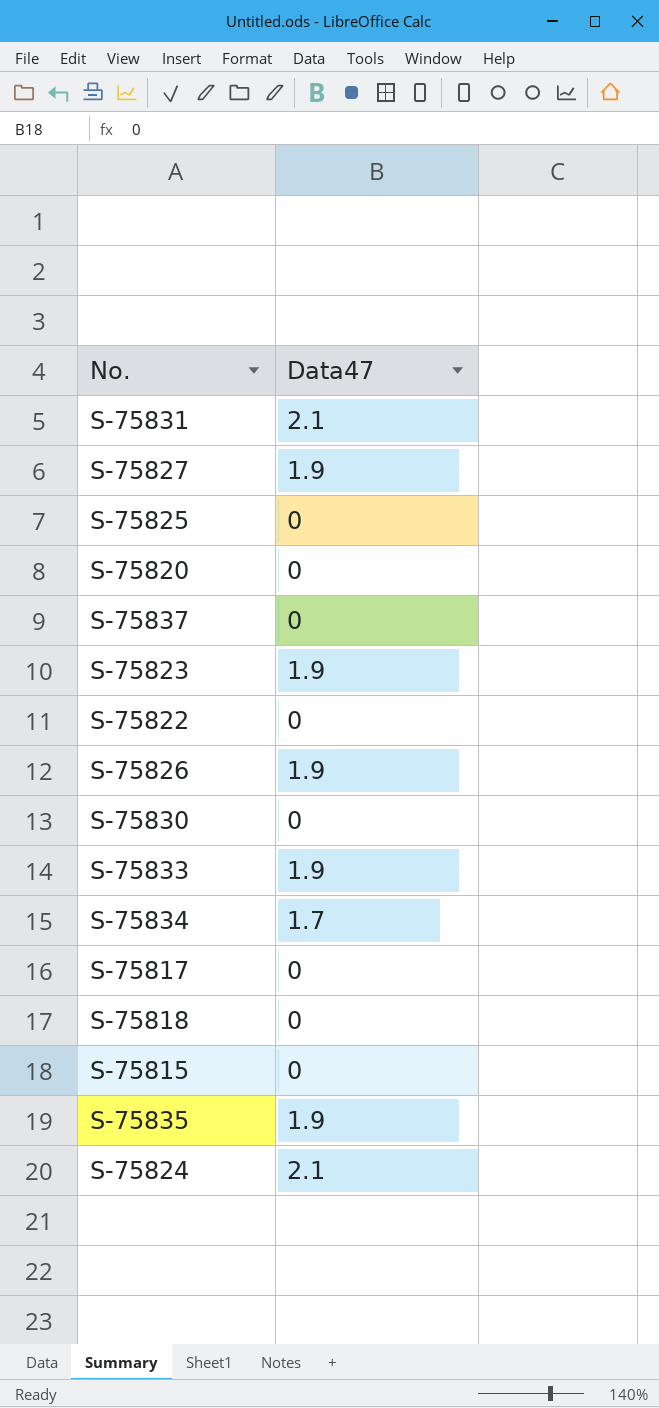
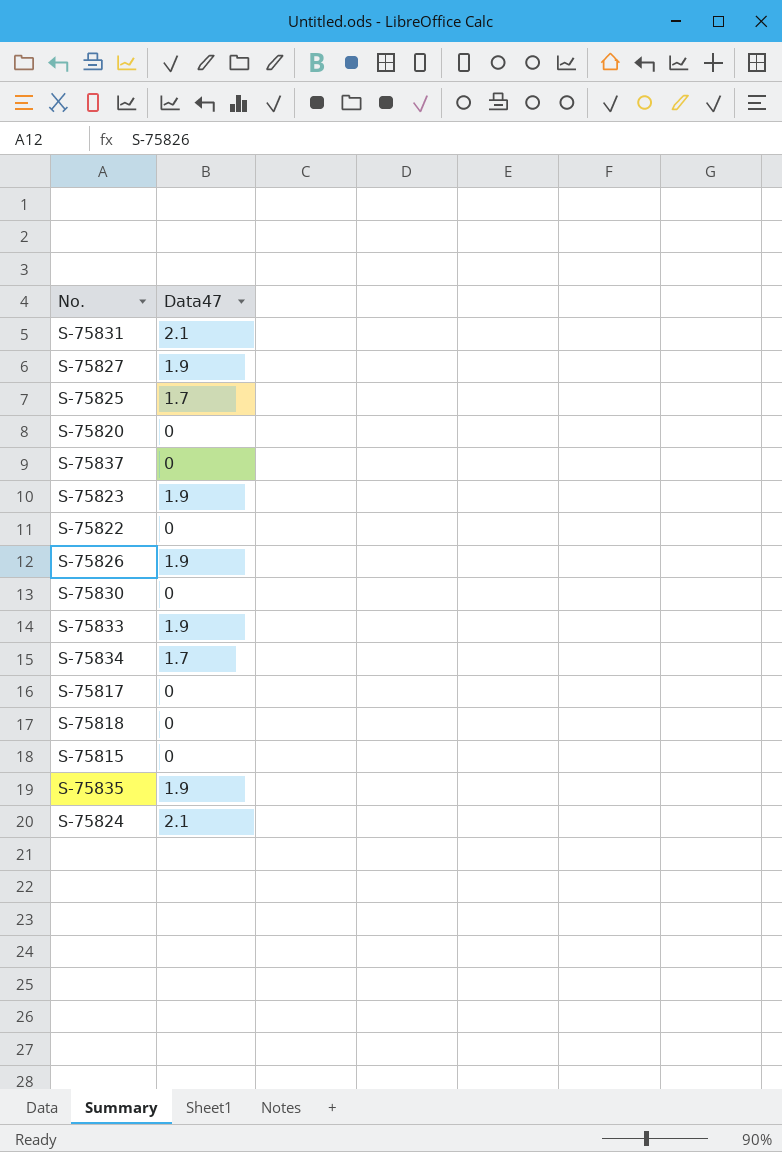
S-75825 | Data47: 0 -> 1.7

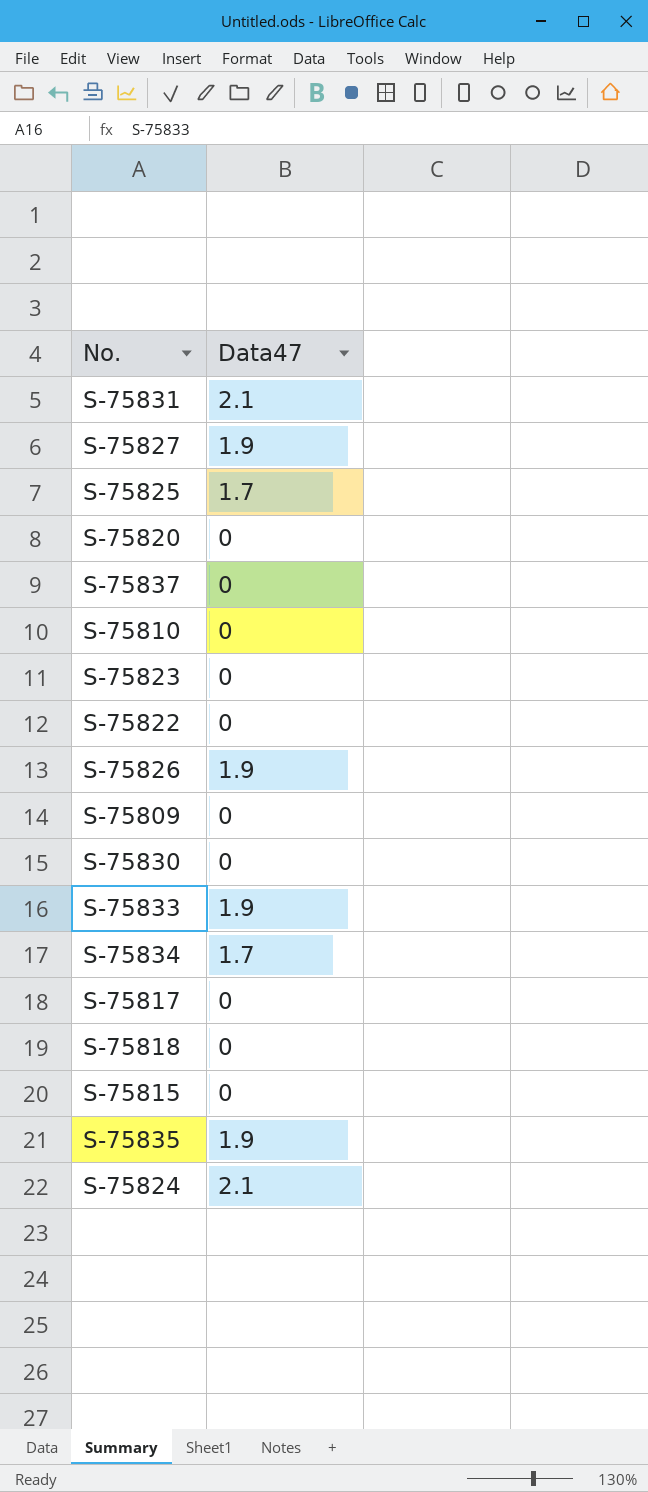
row S-75810: none -> 0
S-75823 | Data47: 1.9 -> 0
row S-75809: none -> 0

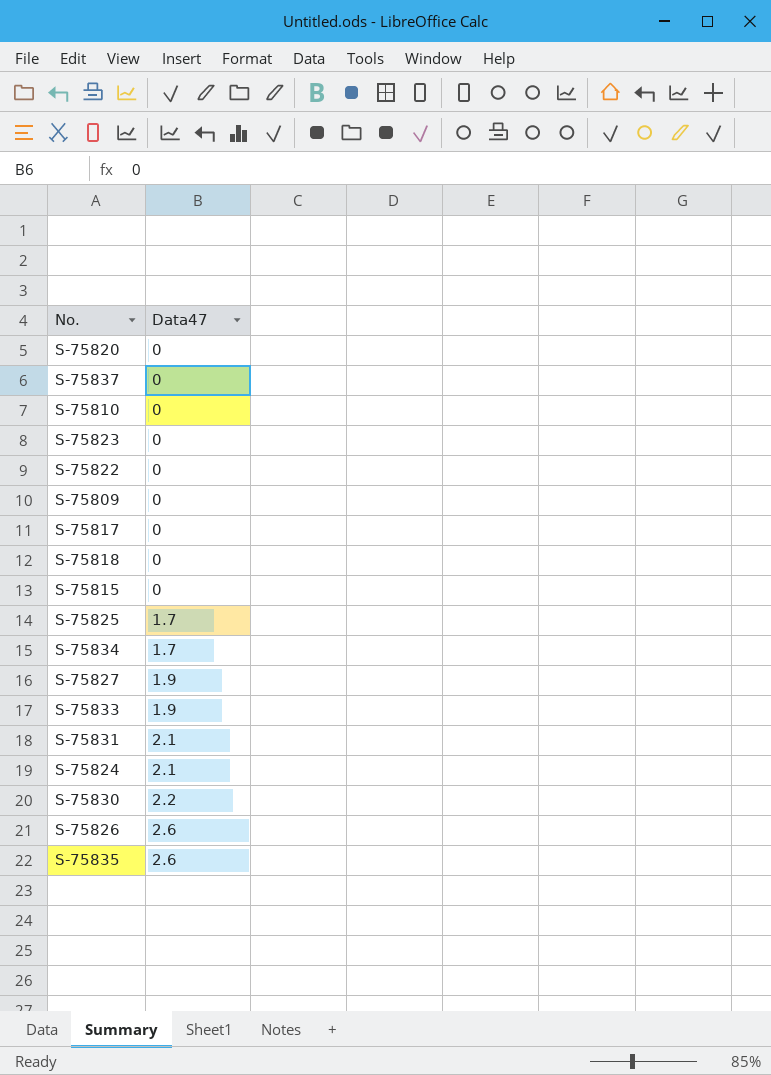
row order: none -> Data47 ascending
S-75830 | Data47: 0 -> 2.2
S-75826 | Data47: 1.9 -> 2.6
S-75835 | Data47: 1.9 -> 2.6

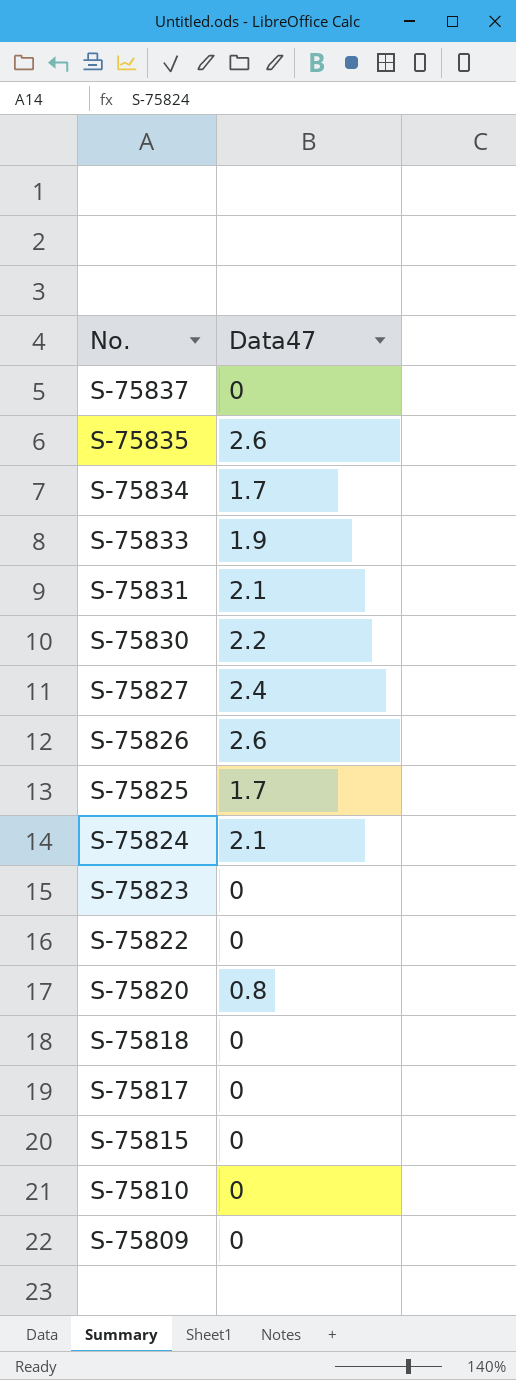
row order: Data47 ascending -> No. descending
S-75827 | Data47: 1.9 -> 2.4
S-75820 | Data47: 0 -> 0.8

